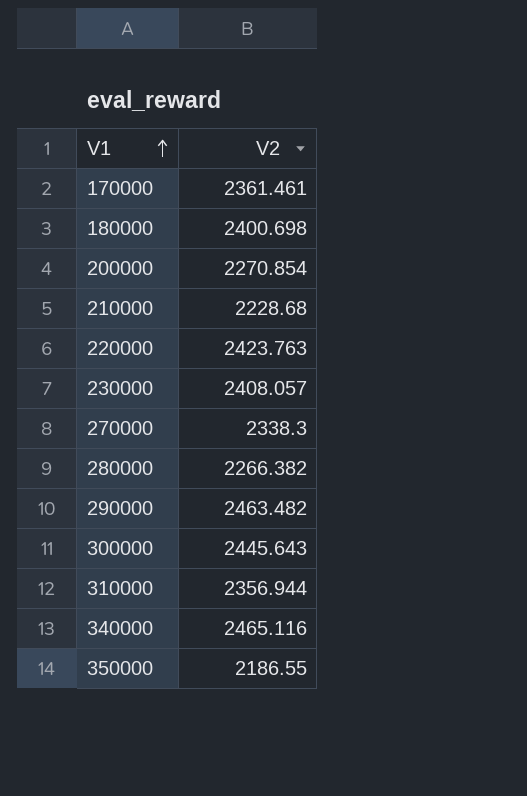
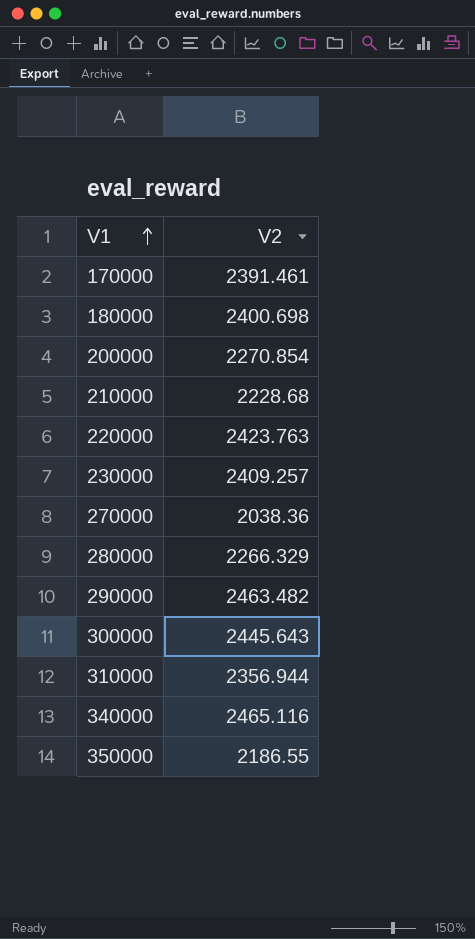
170000 | V2: 2361.461 -> 2391.461
230000 | V2: 2408.057 -> 2409.257
270000 | V2: 2338.3 -> 2038.36
280000 | V2: 2266.382 -> 2266.329

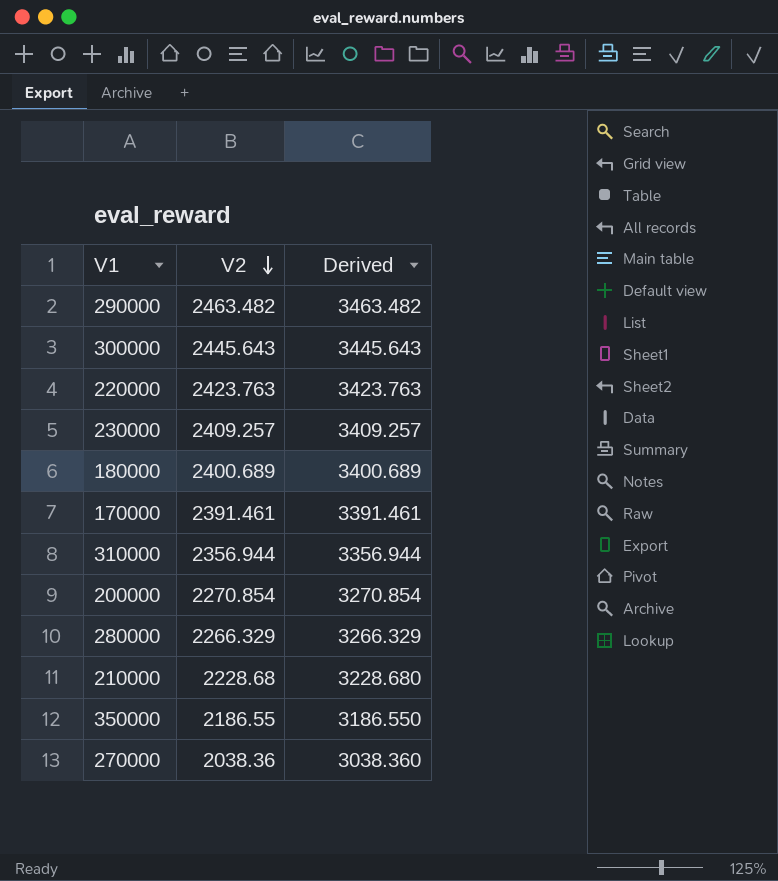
row order: V1 ascending -> V2 descending
column Derived | formula: none -> [V2] + 1000
row 340000: 2465.116 -> none
180000 | V2: 2400.698 -> 2400.689

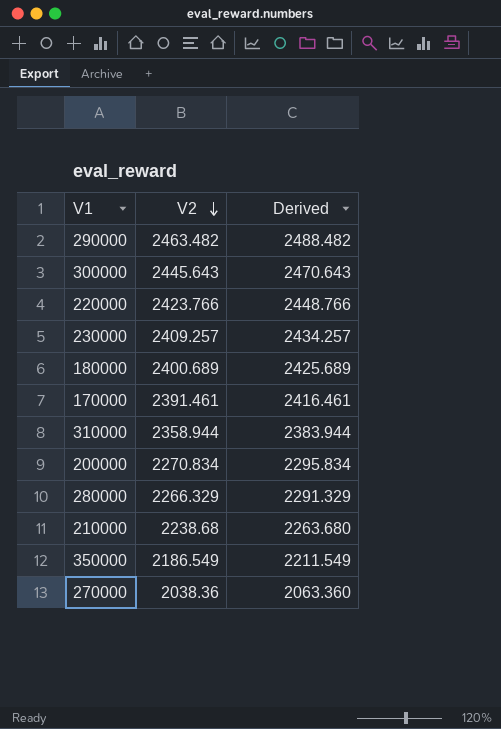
column Derived | formula: [V2] + 1000 -> [V2] + 25
220000 | V2: 2423.763 -> 2423.766
310000 | V2: 2356.944 -> 2358.944
200000 | V2: 2270.854 -> 2270.834
210000 | V2: 2228.68 -> 2238.68
350000 | V2: 2186.55 -> 2186.549

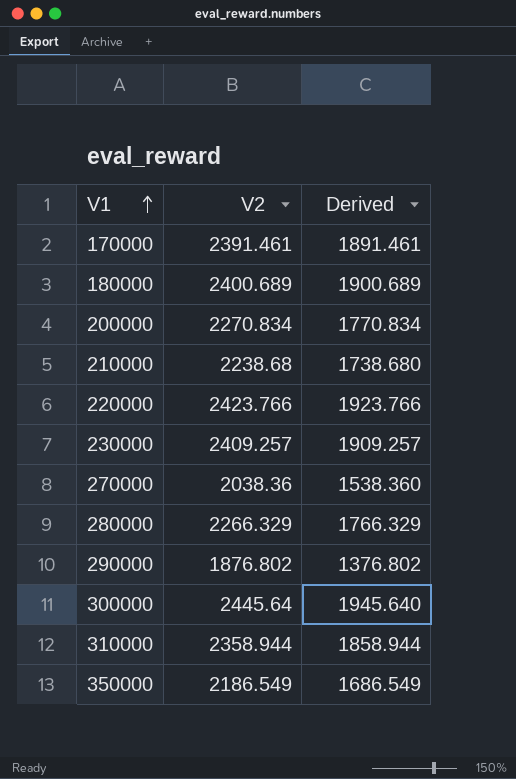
row order: V2 descending -> V1 ascending
column Derived | formula: [V2] + 25 -> [V2] - 500
290000 | V2: 2463.482 -> 1876.802
300000 | V2: 2445.643 -> 2445.64

